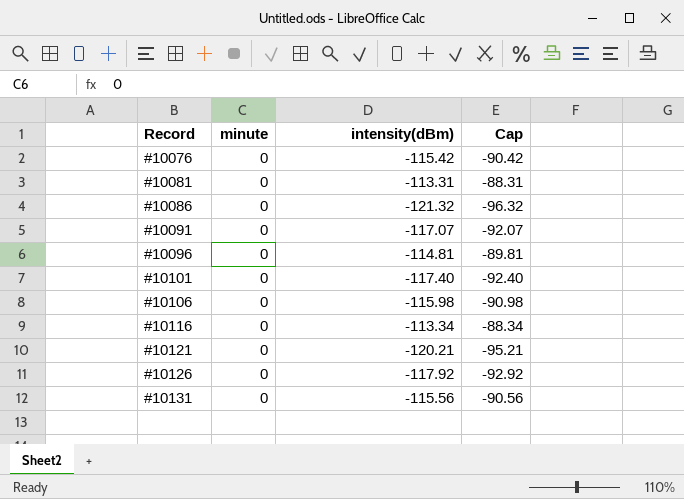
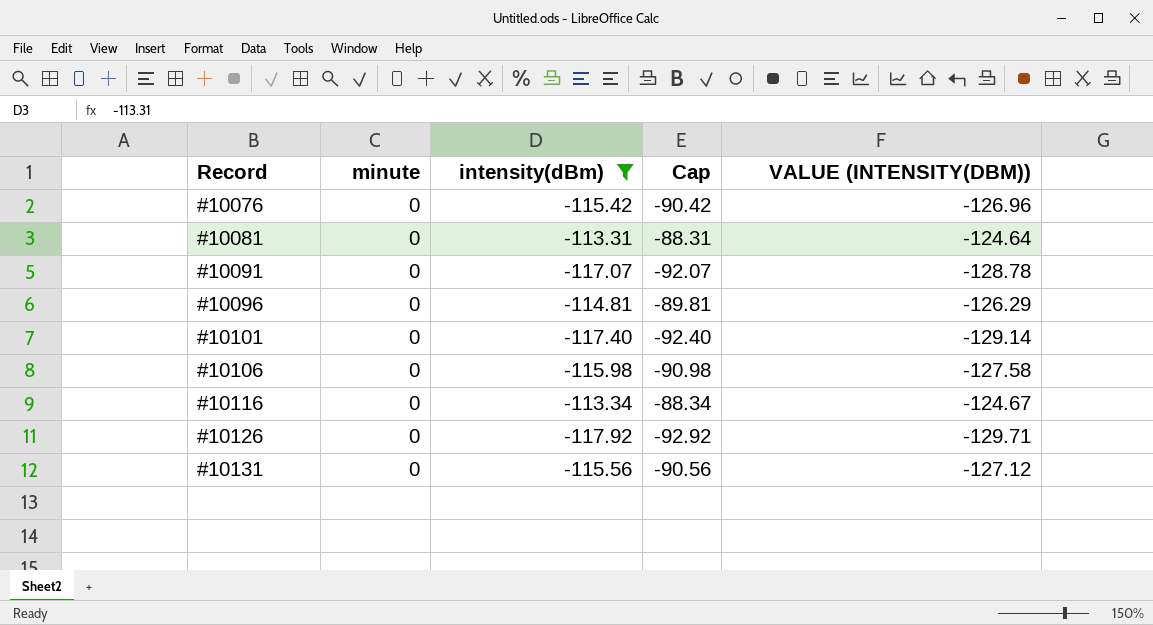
filter: none -> intensity(dBm) >= -117.92
column VALUE (INTENSITY(DBM)) | formula: none -> [intensity(dBm)] * 1.1

